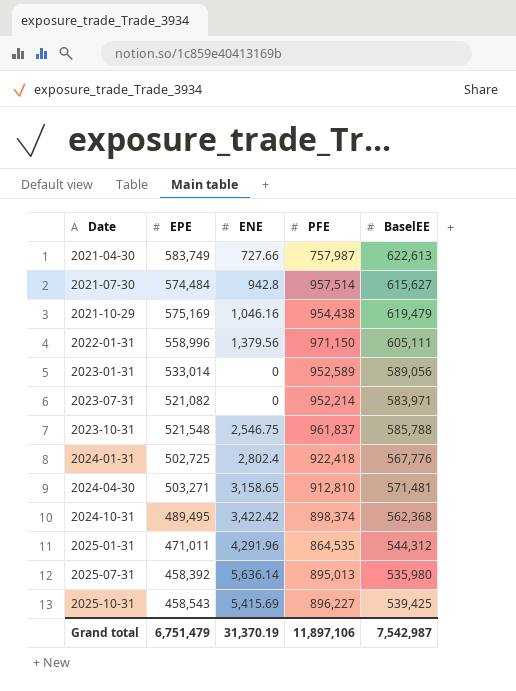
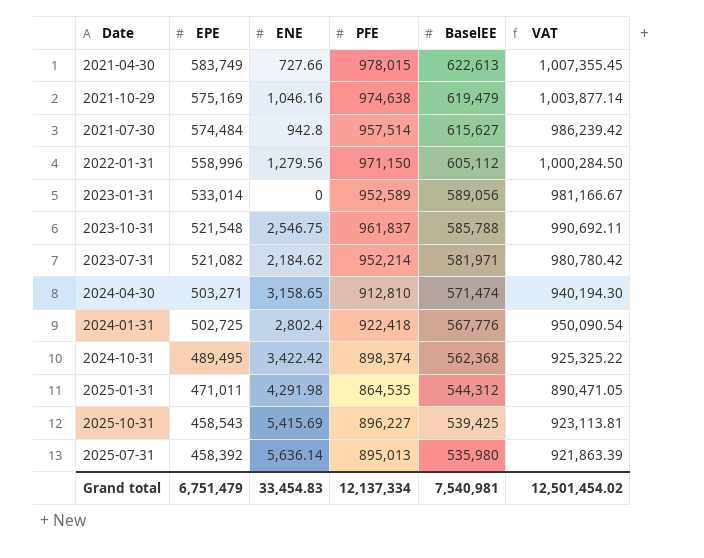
row order: Date ascending -> EPE descending
column VAT | formula: none -> [PFE] * 1.03
2021-04-30 | PFE: 757,987 -> 978,015
2021-10-29 | PFE: 954,438 -> 974,638
2022-01-31 | ENE: 1,379.56 -> 1,279.56
2022-01-31 | BaselEE: 605,111 -> 605,112
2023-07-31 | ENE: 0 -> 2,184.62
2023-07-31 | BaselEE: 583,971 -> 581,971
2024-04-30 | BaselEE: 571,481 -> 571,474
2025-01-31 | ENE: 4,291.96 -> 4,291.98
Grand total | ENE: 31,370.19 -> 33,454.83
Grand total | PFE: 11,897,106 -> 12,137,334
Grand total | BaselEE: 7,542,987 -> 7,540,981

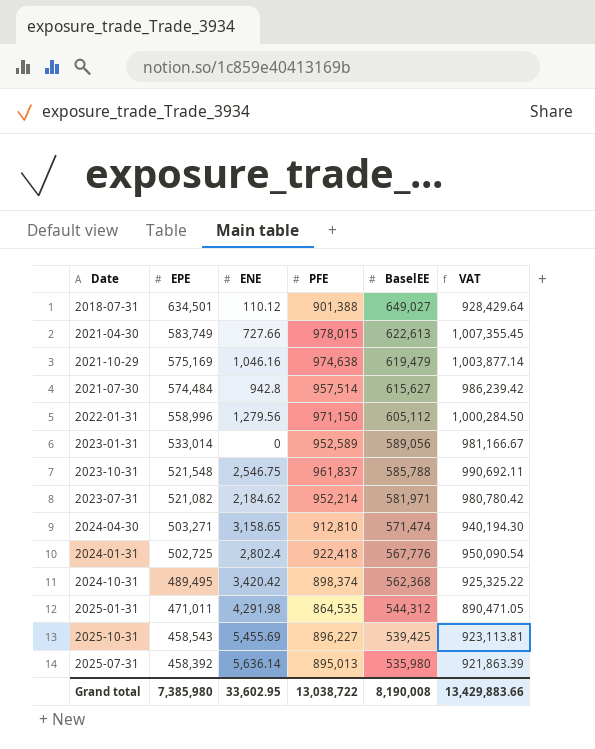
row 2018-07-31: none -> 634,501 | 110.12 | 901,388 | 649,027 | 928,429.64
2024-10-31 | ENE: 3,422.42 -> 3,420.42
2025-10-31 | ENE: 5,415.69 -> 5,455.69
Grand total | EPE: 6,751,479 -> 7,385,980
Grand total | ENE: 33,454.83 -> 33,602.95
Grand total | PFE: 12,137,334 -> 13,038,722
Grand total | BaselEE: 7,540,981 -> 8,190,008
Grand total | VAT: 12,501,454.02 -> 13,429,883.66

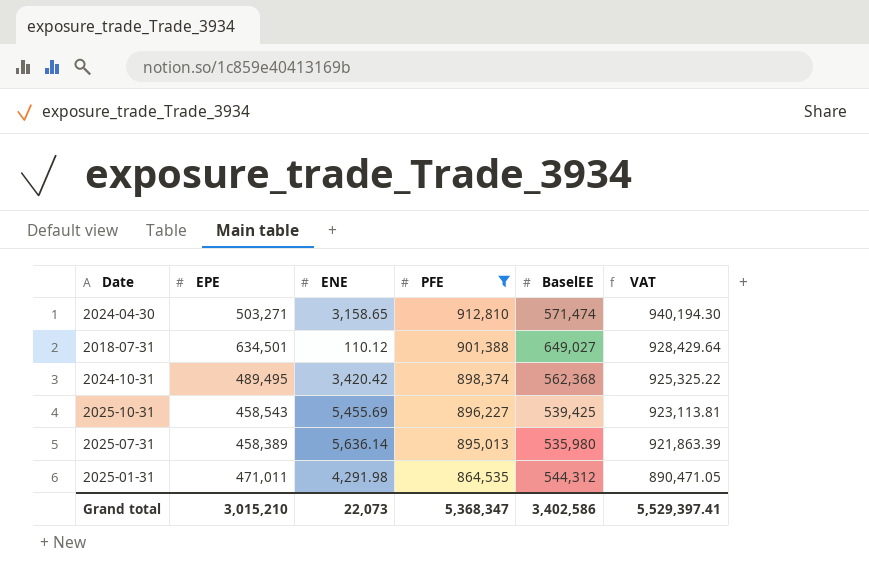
filter: none -> PFE <= 912,810
row order: EPE descending -> PFE descending
2025-07-31 | EPE: 458,392 -> 458,389
Grand total | EPE: 7,385,980 -> 3,015,210
Grand total | ENE: 33,602.95 -> 22,073
Grand total | PFE: 13,038,722 -> 5,368,347
Grand total | BaselEE: 8,190,008 -> 3,402,586
Grand total | VAT: 13,429,883.66 -> 5,529,397.41

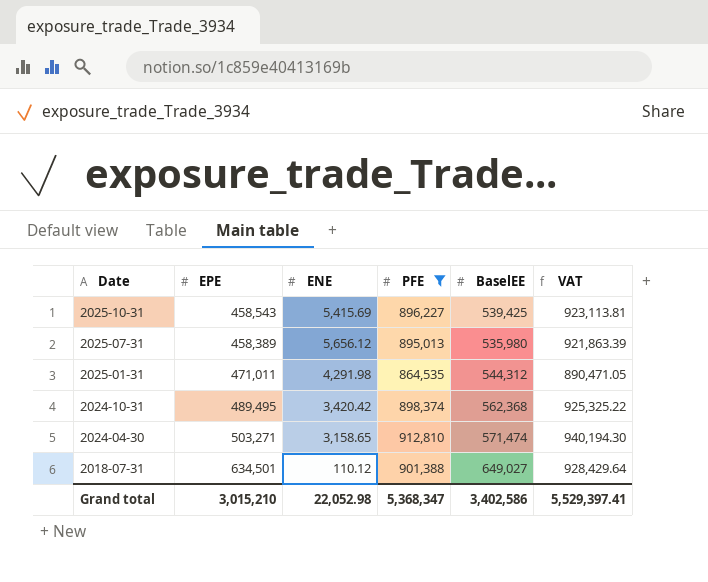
row order: PFE descending -> Date descending
2025-10-31 | ENE: 5,455.69 -> 5,415.69
2025-07-31 | ENE: 5,636.14 -> 5,656.12
Grand total | ENE: 22,073 -> 22,052.98

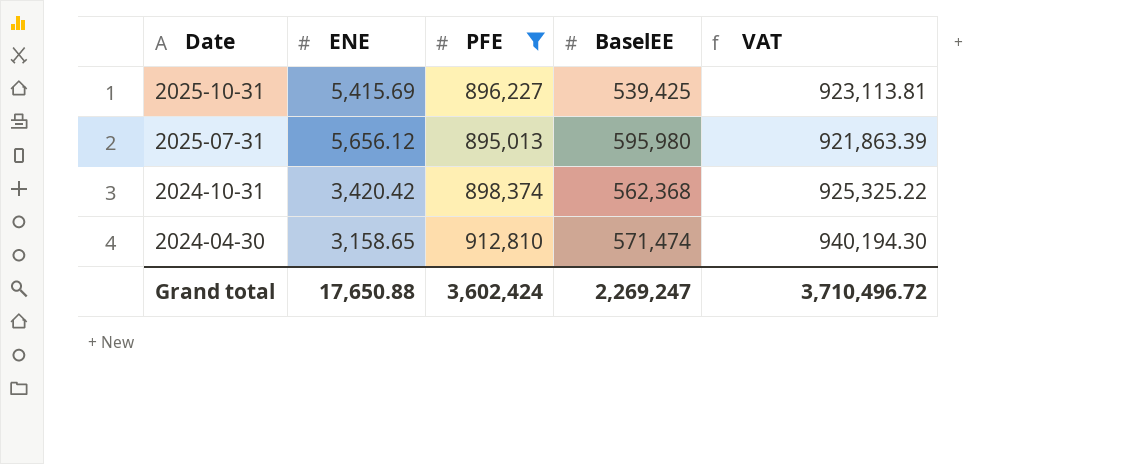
column EPE | position: 2 -> none
row 2025-01-31: 471,011 | 4,291.98 | 864,535 | 544,312 | 890,471.05 -> none
row 2018-07-31: 634,501 | 110.12 | 901,388 | 649,027 | 928,429.64 -> none
2025-07-31 | BaselEE: 535,980 -> 595,980
Grand total | ENE: 22,052.98 -> 17,650.88
Grand total | PFE: 5,368,347 -> 3,602,424
Grand total | BaselEE: 3,402,586 -> 2,269,247
Grand total | VAT: 5,529,397.41 -> 3,710,496.72

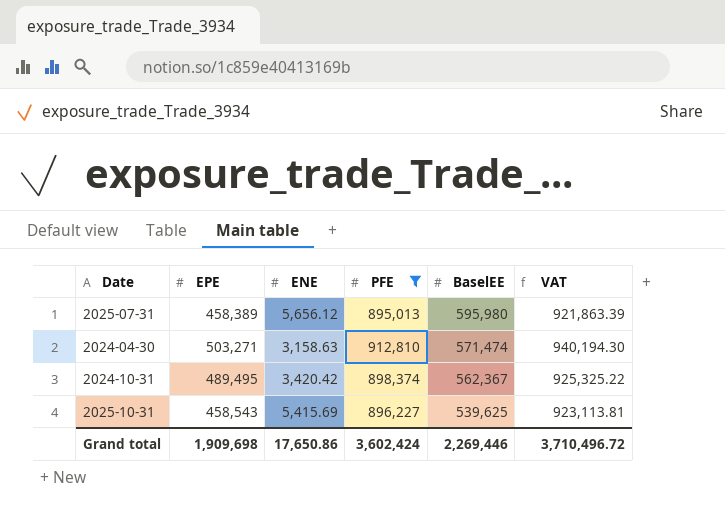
row order: Date descending -> BaselEE descending
column EPE | position: none -> 2
2024-04-30 | ENE: 3,158.65 -> 3,158.63
2024-10-31 | BaselEE: 562,368 -> 562,367
2025-10-31 | BaselEE: 539,425 -> 539,625
Grand total | ENE: 17,650.88 -> 17,650.86
Grand total | BaselEE: 2,269,247 -> 2,269,446

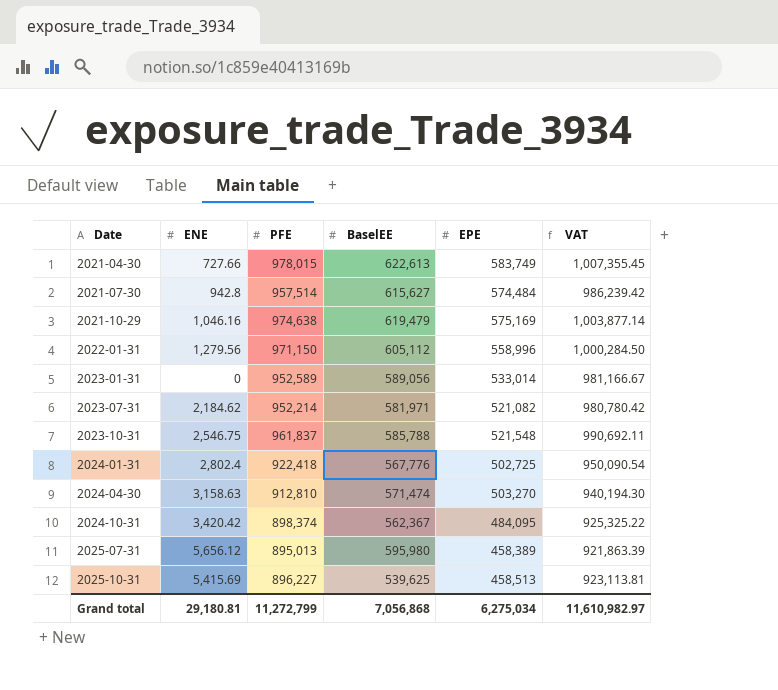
filter: PFE <= 912,810 -> none
row order: BaselEE descending -> Date ascending
column EPE | position: 2 -> 5
2024-04-30 | EPE: 503,271 -> 503,270
2024-10-31 | EPE: 489,495 -> 484,095
2025-10-31 | EPE: 458,543 -> 458,513
Grand total | ENE: 17,650.86 -> 29,180.81
Grand total | PFE: 3,602,424 -> 11,272,799
Grand total | BaselEE: 2,269,446 -> 7,056,868
Grand total | EPE: 1,909,698 -> 6,275,034
Grand total | VAT: 3,710,496.72 -> 11,610,982.97

